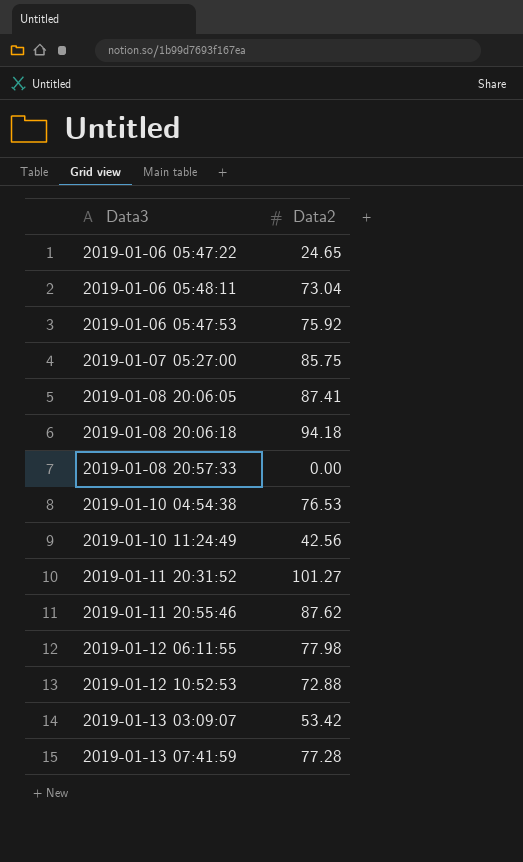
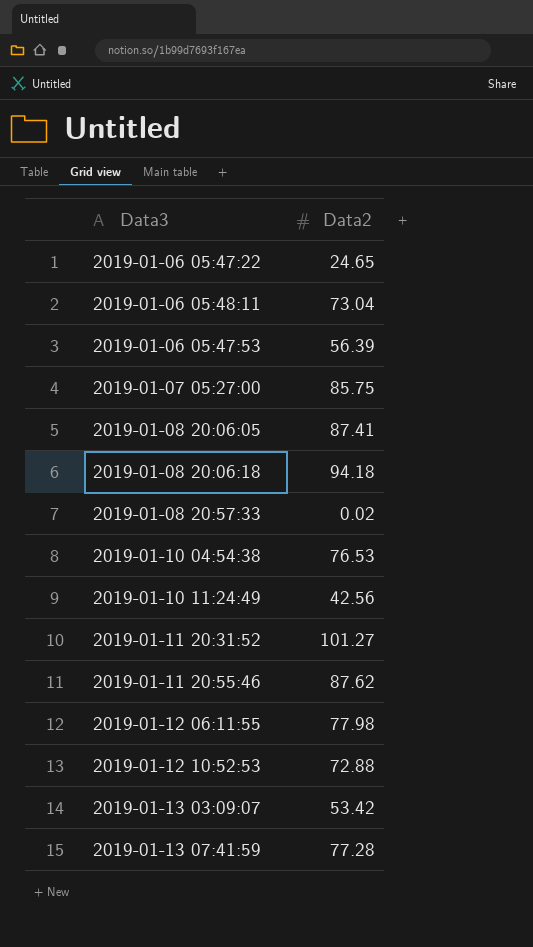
2019-01-06 05:47:53 | Data2: 75.92 -> 56.39
2019-01-08 20:57:33 | Data2: 0.00 -> 0.02

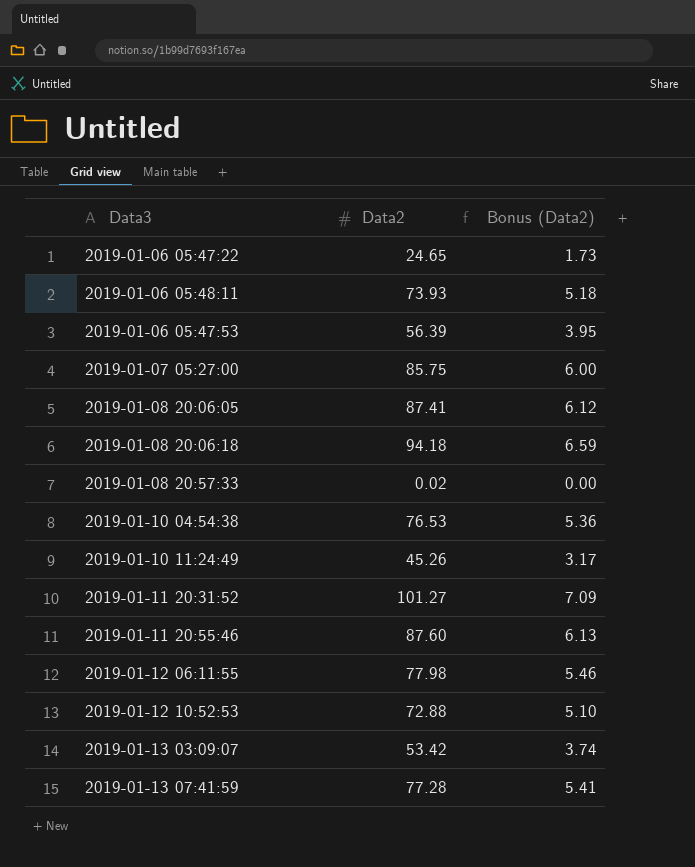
column Bonus (Data2) | formula: none -> [Data2] * 0.07
2019-01-06 05:48:11 | Data2: 73.04 -> 73.93
2019-01-10 11:24:49 | Data2: 42.56 -> 45.26
2019-01-11 20:55:46 | Data2: 87.62 -> 87.60

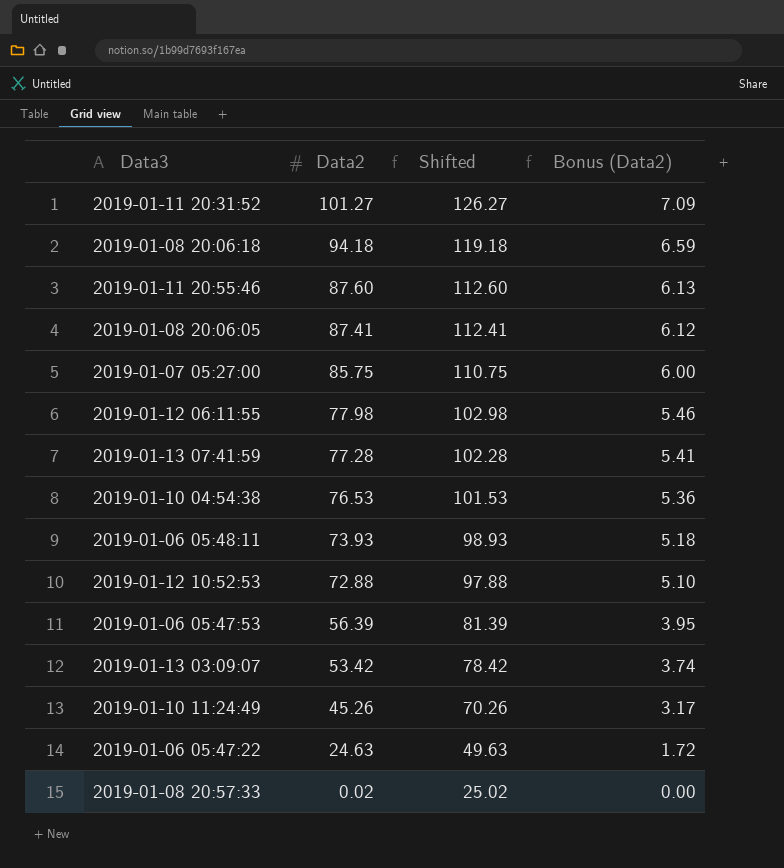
row order: none -> Data2 descending
column Shifted | formula: none -> [Data2] + 25
2019-01-06 05:47:22 | Data2: 24.65 -> 24.63
2019-01-06 05:47:22 | Bonus (Data2): 1.73 -> 1.72

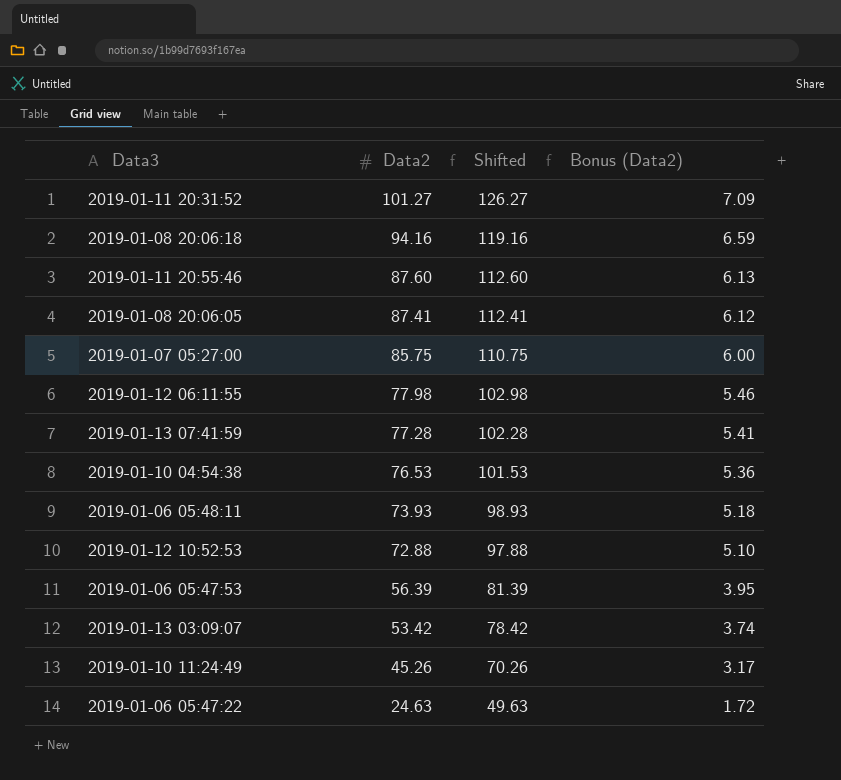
row 2019-01-08 20:57:33: 0.02 | 25.02 | 0.00 -> none
2019-01-08 20:06:18 | Data2: 94.18 -> 94.16
2019-01-08 20:06:18 | Shifted: 119.18 -> 119.16

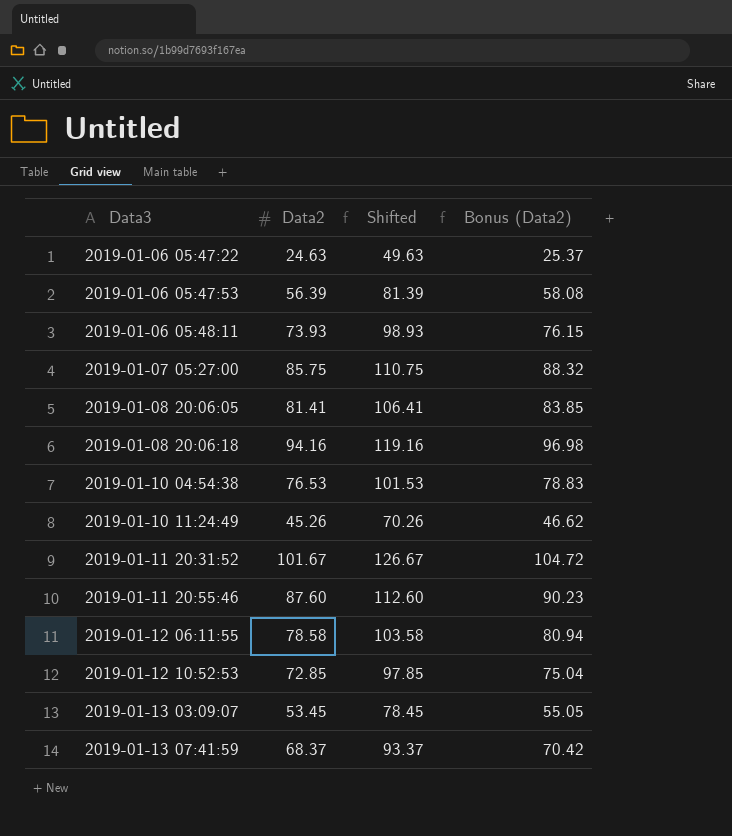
row order: Data2 descending -> Data3 ascending
column Bonus (Data2) | formula: [Data2] * 0.07 -> [Data2] * 1.03
2019-01-08 20:06:05 | Data2: 87.41 -> 81.41
2019-01-08 20:06:05 | Shifted: 112.41 -> 106.41
2019-01-11 20:31:52 | Data2: 101.27 -> 101.67
2019-01-11 20:31:52 | Shifted: 126.27 -> 126.67
2019-01-12 06:11:55 | Data2: 77.98 -> 78.58
2019-01-12 06:11:55 | Shifted: 102.98 -> 103.58
2019-01-12 10:52:53 | Data2: 72.88 -> 72.85
2019-01-12 10:52:53 | Shifted: 97.88 -> 97.85
2019-01-13 03:09:07 | Data2: 53.42 -> 53.45
2019-01-13 03:09:07 | Shifted: 78.42 -> 78.45
2019-01-13 07:41:59 | Data2: 77.28 -> 68.37
2019-01-13 07:41:59 | Shifted: 102.28 -> 93.37

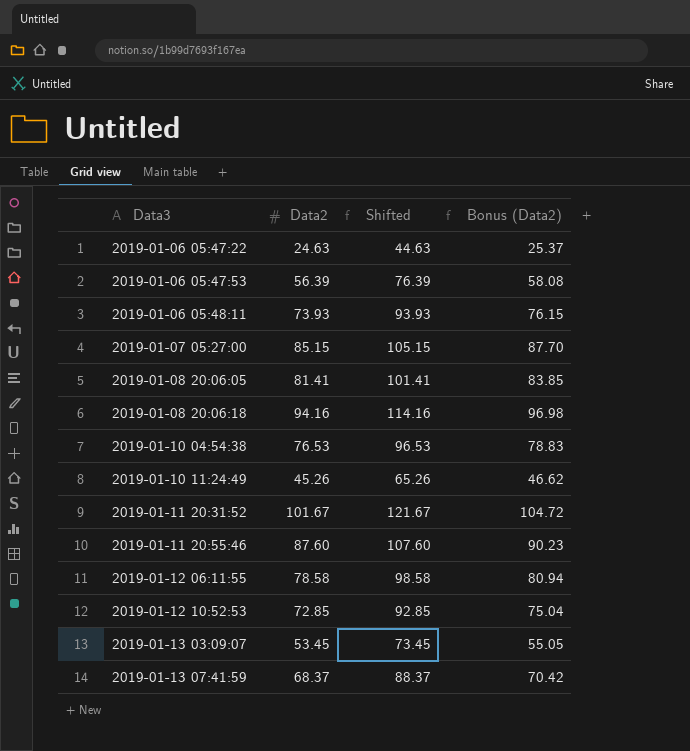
column Shifted | formula: [Data2] + 25 -> [Data2] + 20
2019-01-07 05:27:00 | Data2: 85.75 -> 85.15
2019-01-07 05:27:00 | Bonus (Data2): 88.32 -> 87.70

